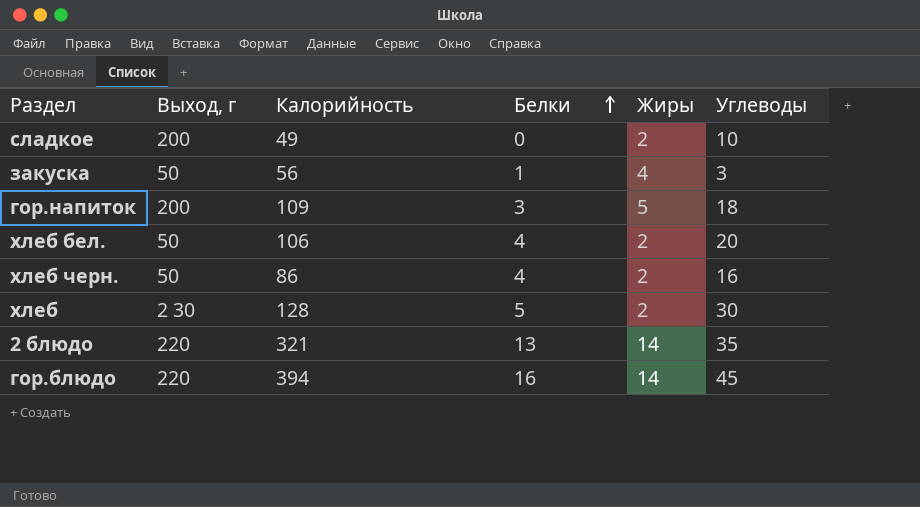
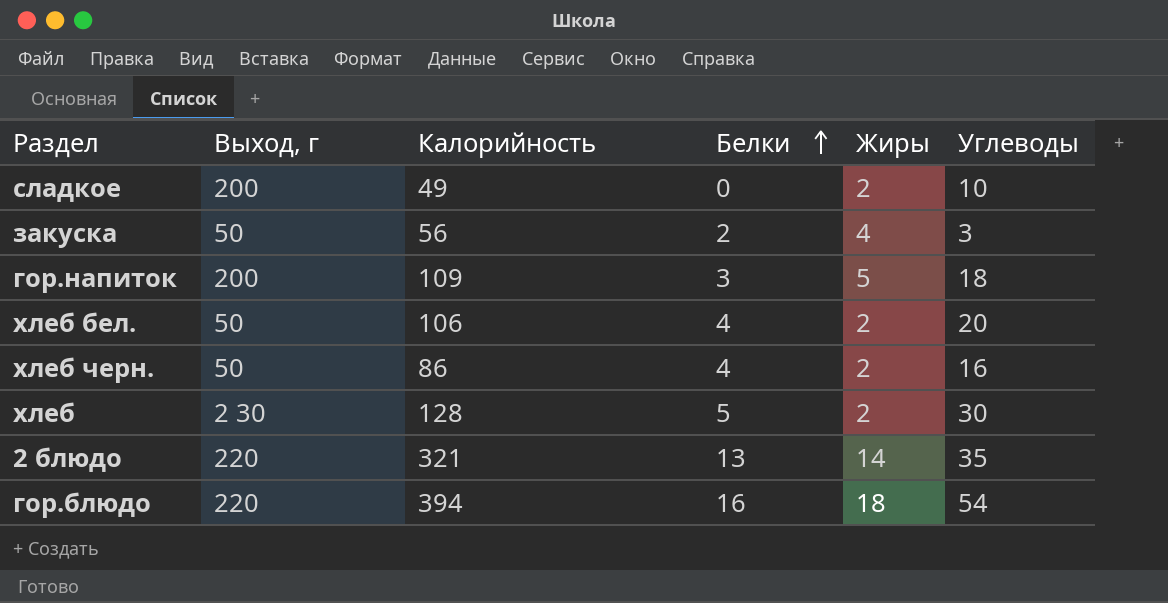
закуска | Белки: 1 -> 2
гор.блюдо | Жиры: 14 -> 18
гор.блюдо | Углеводы: 45 -> 54

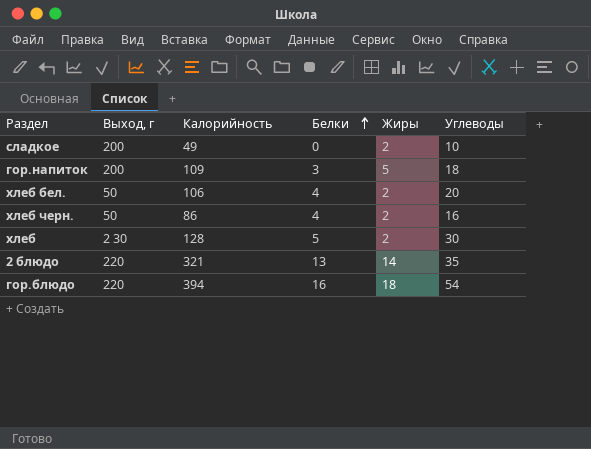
row закуска: 50 | 56 | 2 | 4 | 3 -> none

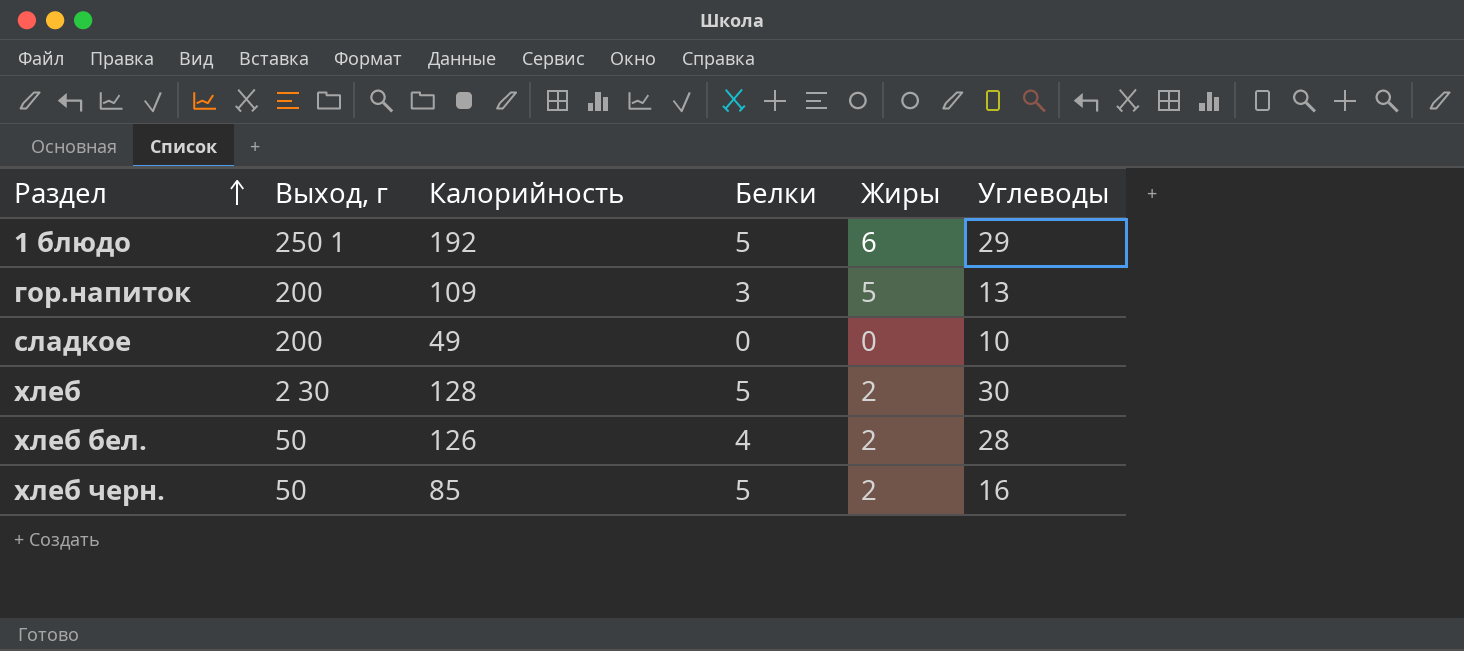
row order: Белки ascending -> Раздел ascending
row 2 блюдо: 220 | 321 | 13 | 14 | 35 -> none
row гор.блюдо: 220 | 394 | 16 | 18 | 54 -> none
row 1 блюдо: none -> 250 1 | 192 | 5 | 6 | 29
гор.напиток | Углеводы: 18 -> 13
сладкое | Жиры: 2 -> 0
хлеб бел. | Калорийность: 106 -> 126
хлеб бел. | Углеводы: 20 -> 28
хлеб черн. | Калорийность: 86 -> 85
хлеб черн. | Белки: 4 -> 5

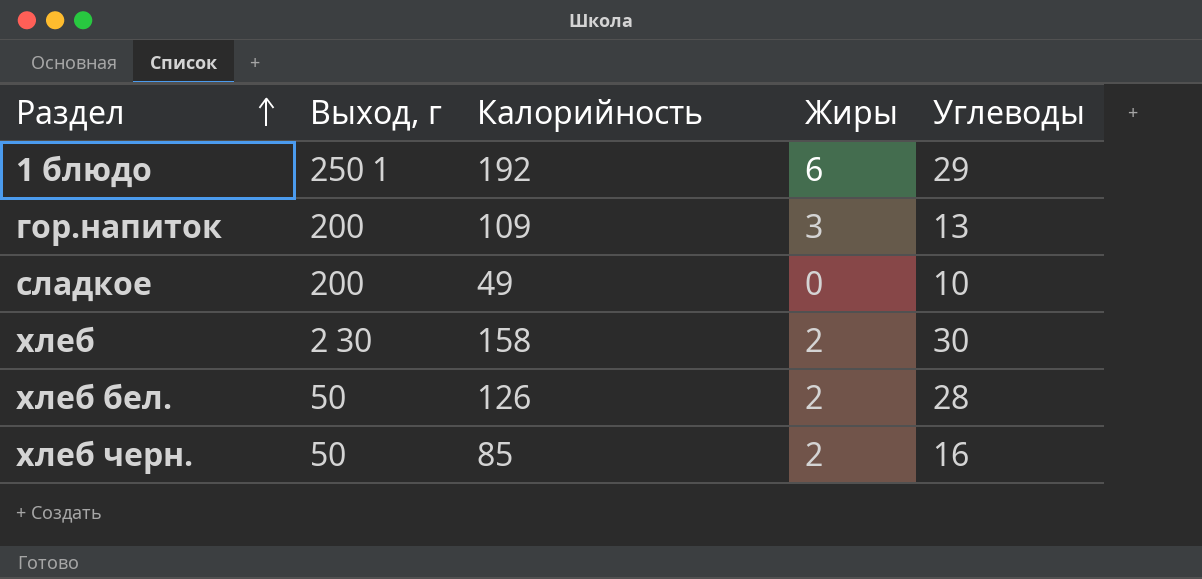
column Белки | position: 4 -> none
гор.напиток | Жиры: 5 -> 3
хлеб | Калорийность: 128 -> 158

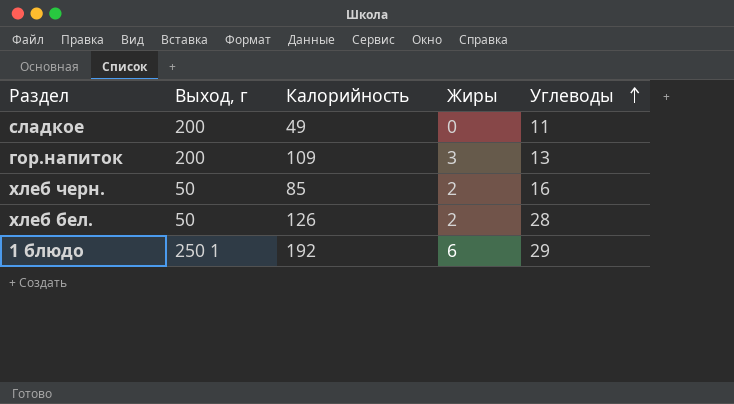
row order: Раздел ascending -> Углеводы ascending
row хлеб: 2 30 | 158 | 2 | 30 -> none
сладкое | Углеводы: 10 -> 11

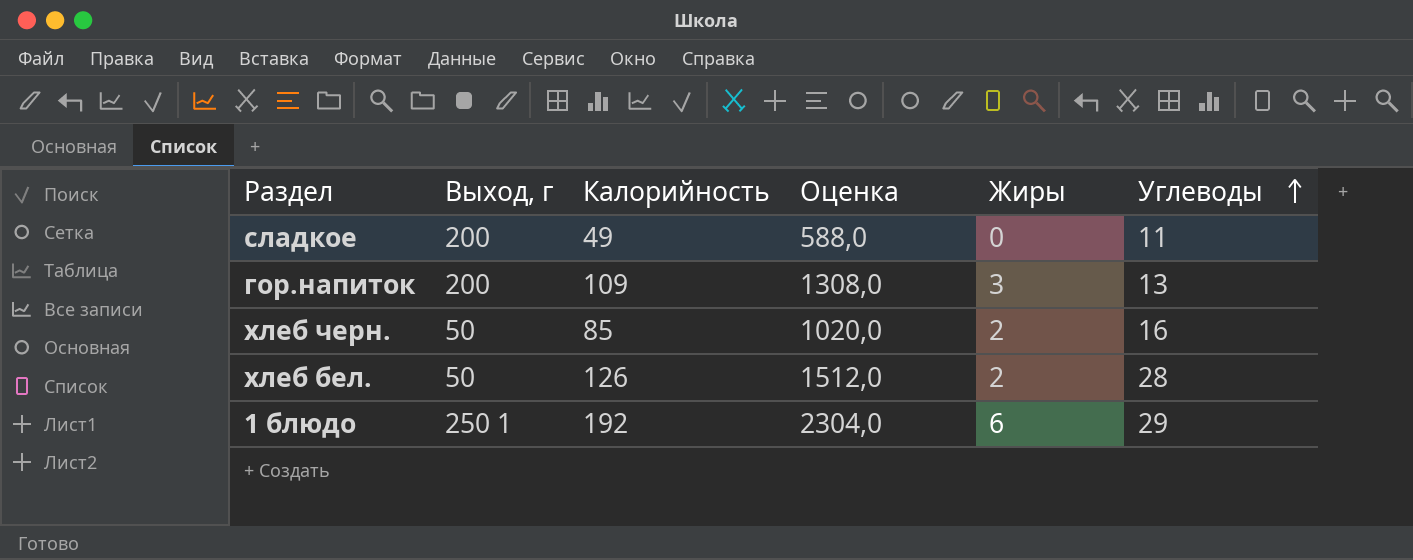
column Оценка | formula: none -> [Калорийность] * 12

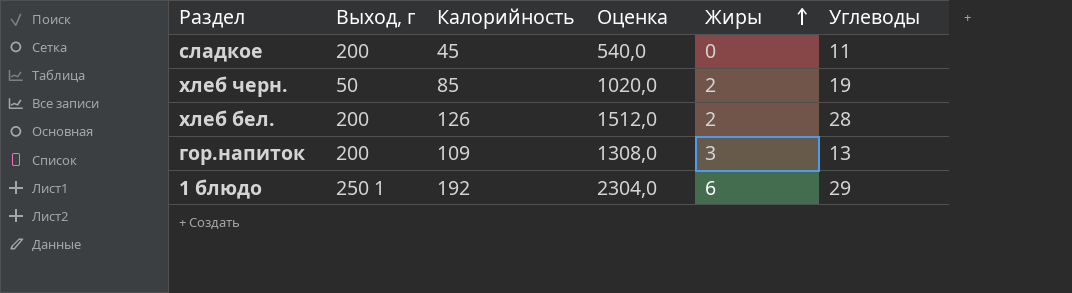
row order: Углеводы ascending -> Жиры ascending
сладкое | Калорийность: 49 -> 45
сладкое | Оценка: 588,0 -> 540,0
хлеб черн. | Углеводы: 16 -> 19
хлеб бел. | Выход, г: 50 -> 200

